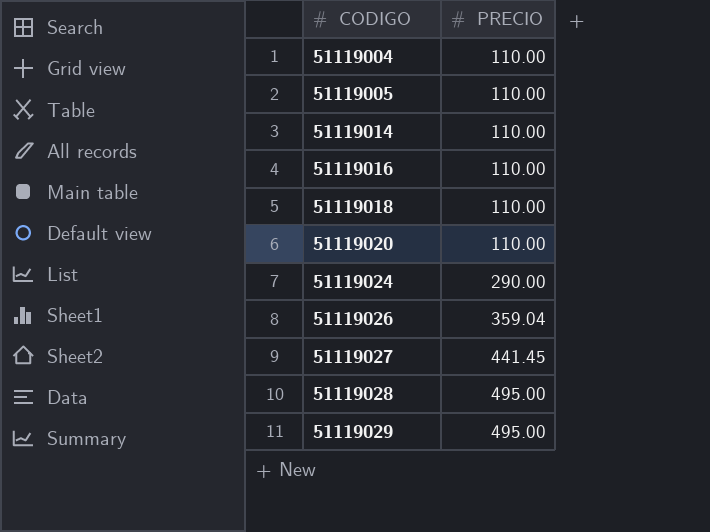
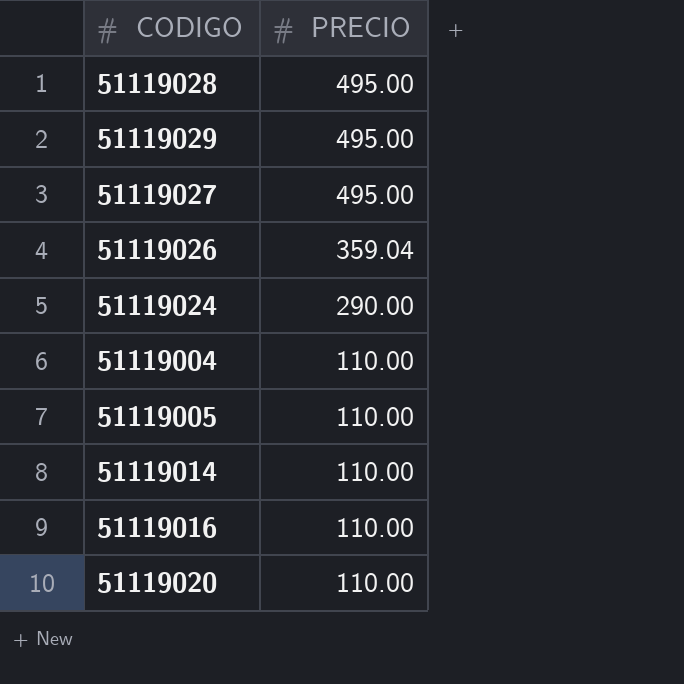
row order: CODIGO ascending -> PRECIO descending
row 51119018: 110.00 -> none
51119027 | PRECIO: 441.45 -> 495.00

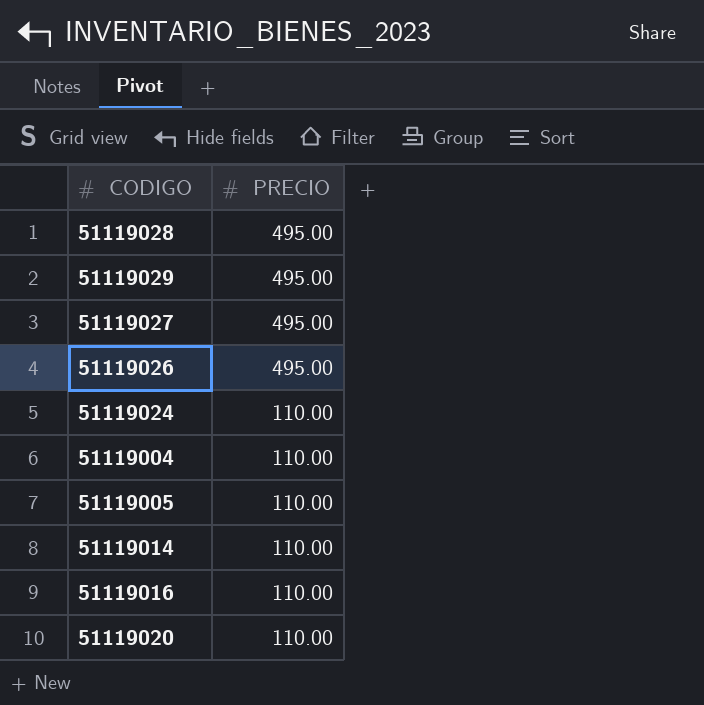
51119026 | PRECIO: 359.04 -> 495.00
51119024 | PRECIO: 290.00 -> 110.00

